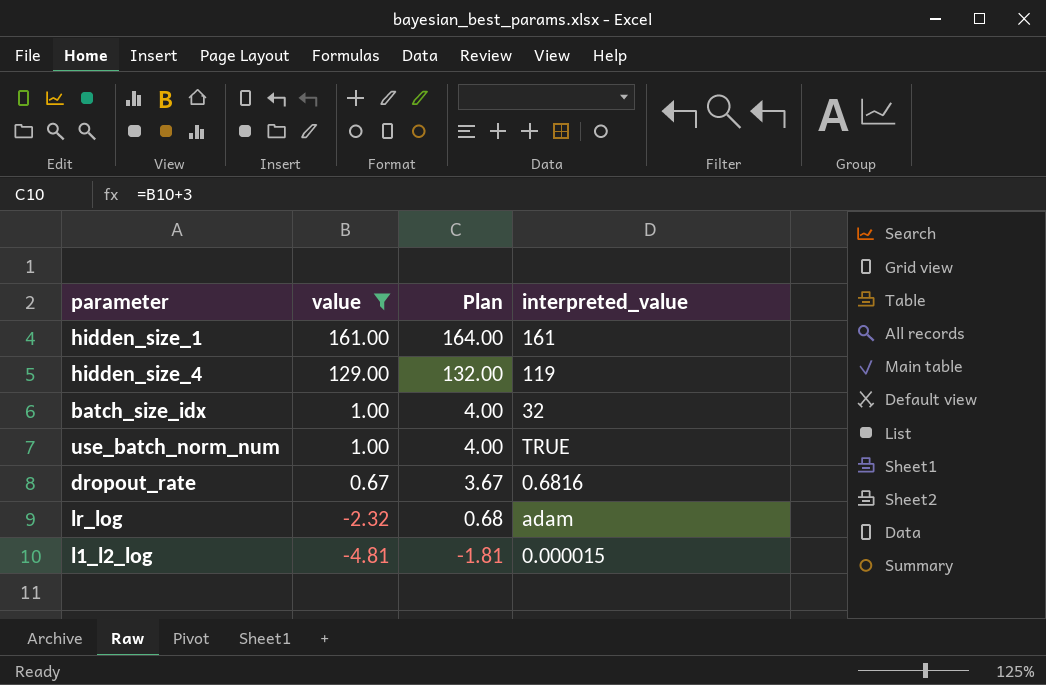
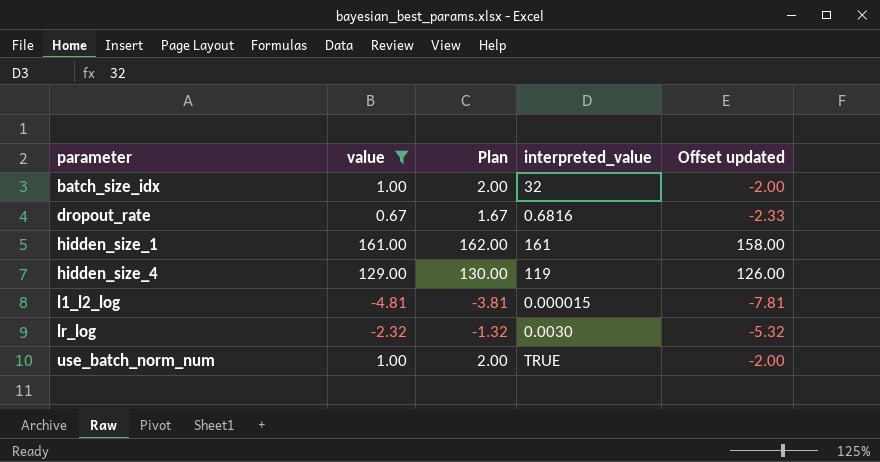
row order: value descending -> parameter ascending
column Plan | formula: [value] + 3 -> [value] + 1
column Offset updated | formula: none -> [value] - 3
lr_log | interpreted_value: adam -> 0.0030

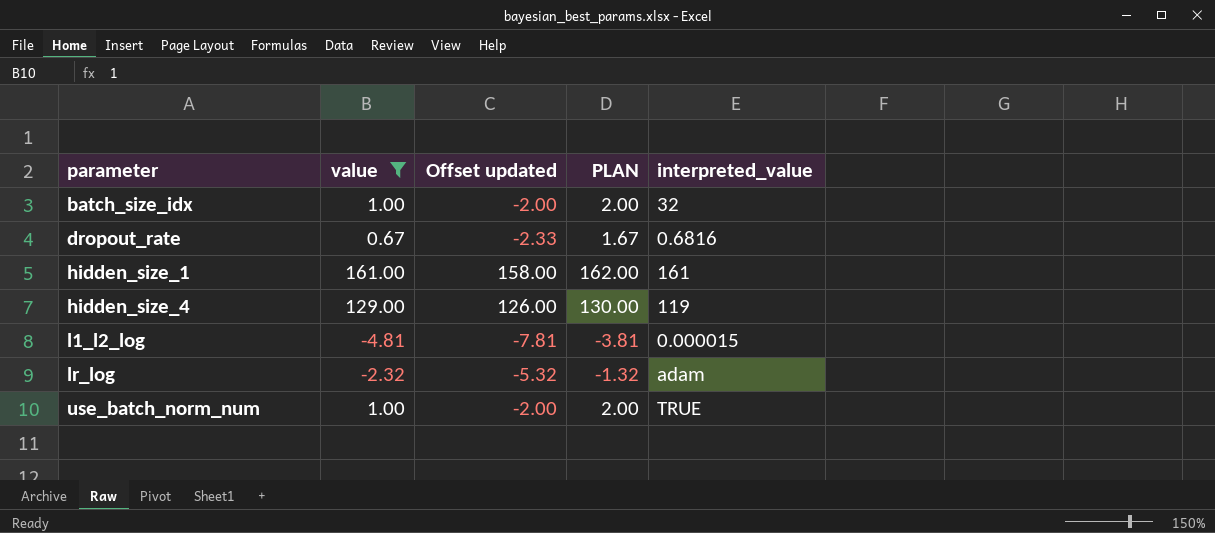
column Offset updated | position: 5 -> 3
column name: Plan -> PLAN
lr_log | interpreted_value: 0.0030 -> adam

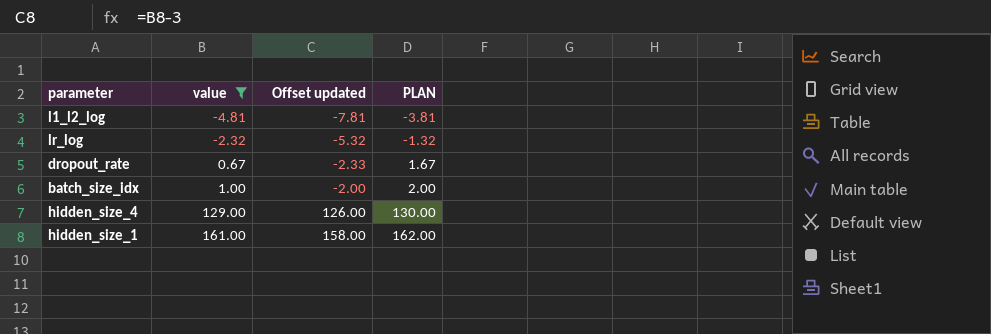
row order: parameter ascending -> value ascending
column interpreted_value | position: 5 -> none
row use_batch_norm_num: 1.00 | -2.00 | 2.00 | TRUE -> none

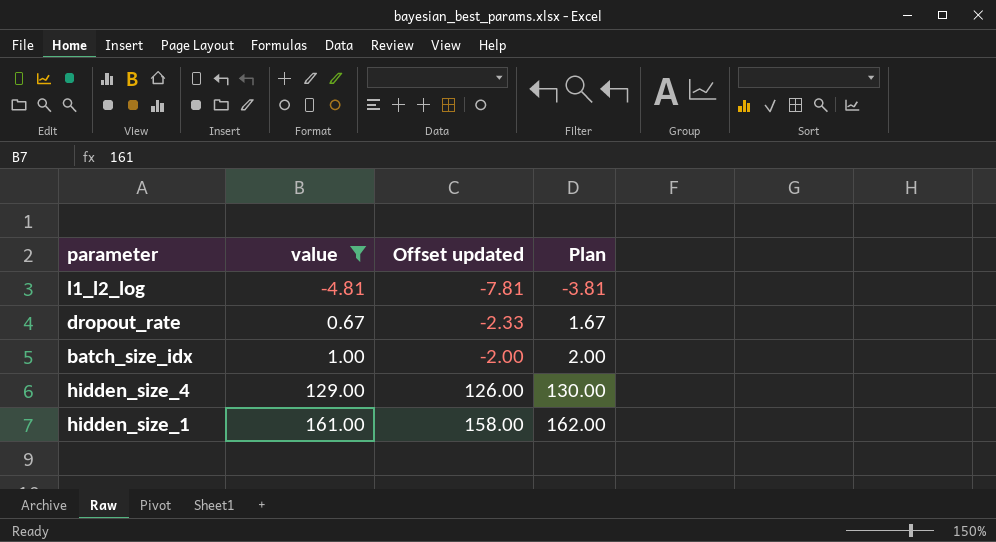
column name: PLAN -> Plan
row lr_log: -2.32 | -5.32 | -1.32 -> none

